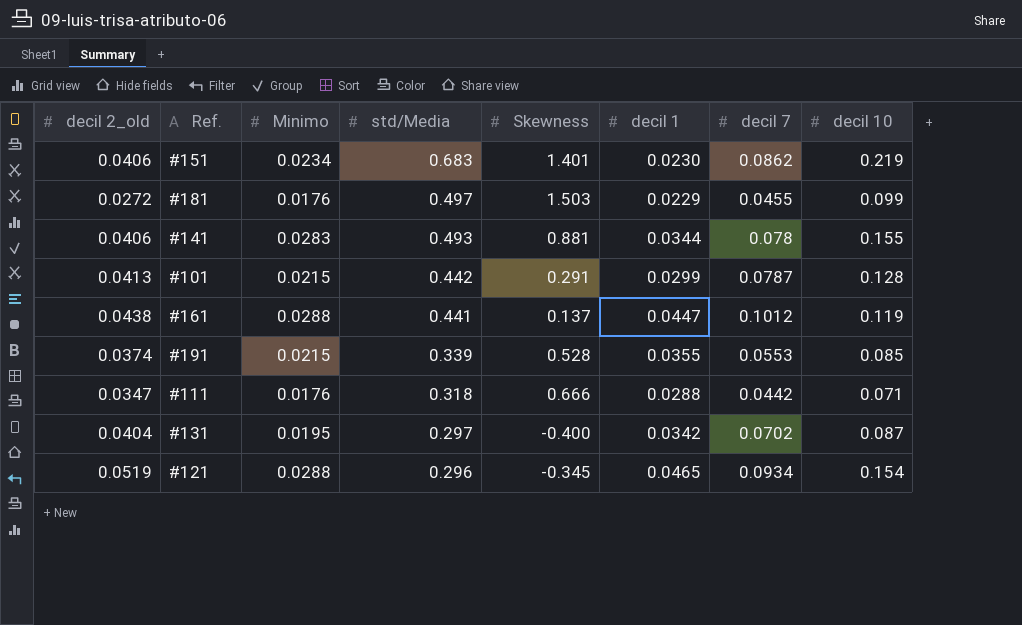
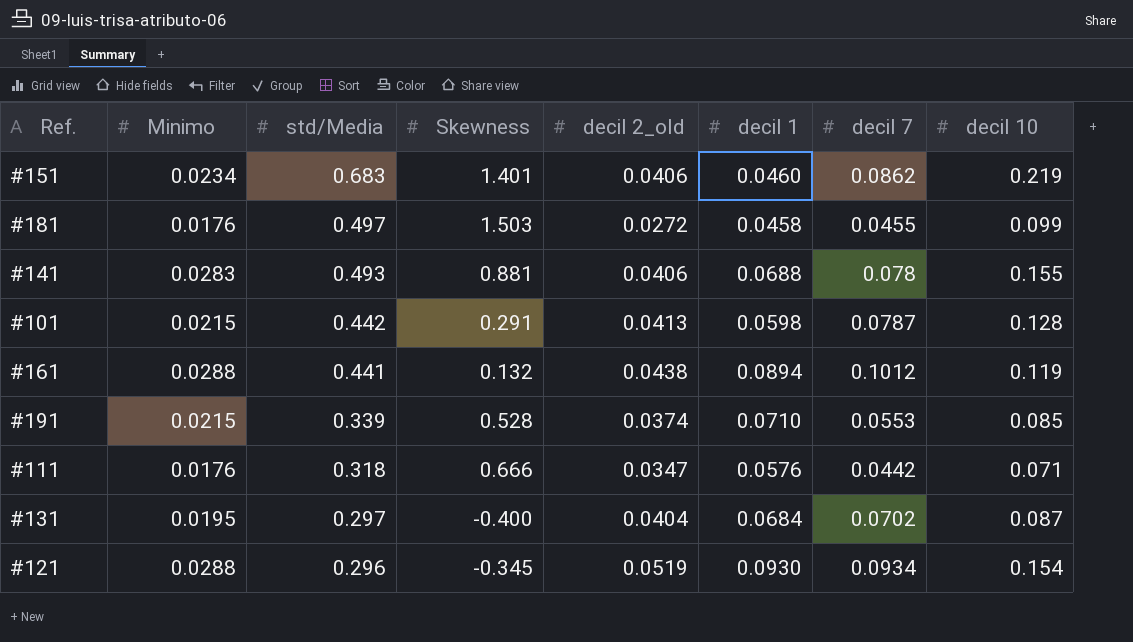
column decil 2_old | position: 1 -> 5
#151 | decil 1: 0.0230 -> 0.0460
#181 | decil 1: 0.0229 -> 0.0458
#141 | decil 1: 0.0344 -> 0.0688
#101 | decil 1: 0.0299 -> 0.0598
#161 | Skewness: 0.137 -> 0.132
#161 | decil 1: 0.0447 -> 0.0894
#191 | decil 1: 0.0355 -> 0.0710
#111 | decil 1: 0.0288 -> 0.0576
#131 | decil 1: 0.0342 -> 0.0684
#121 | decil 1: 0.0465 -> 0.0930

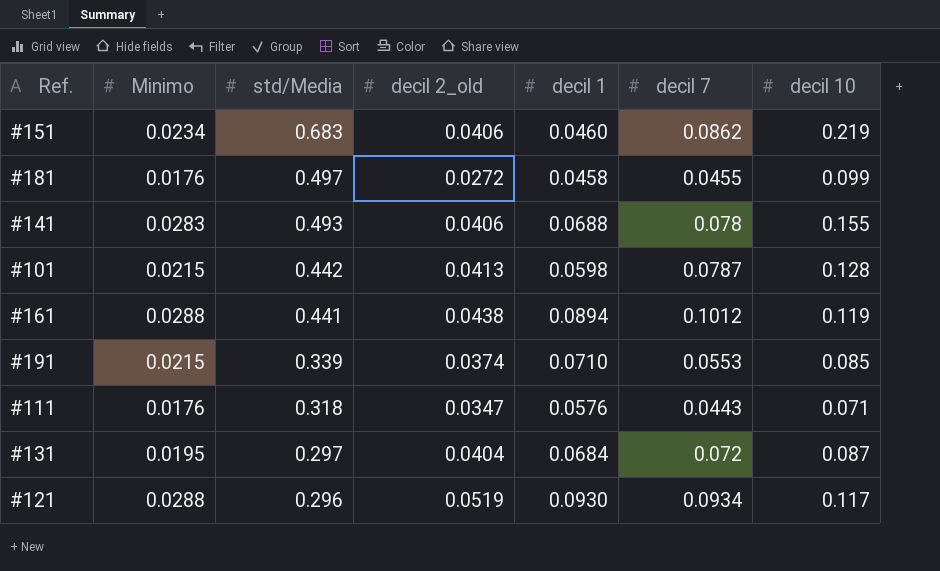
column Skewness | position: 4 -> none
#111 | decil 7: 0.0442 -> 0.0443
#131 | decil 7: 0.0702 -> 0.072
#121 | decil 10: 0.154 -> 0.117

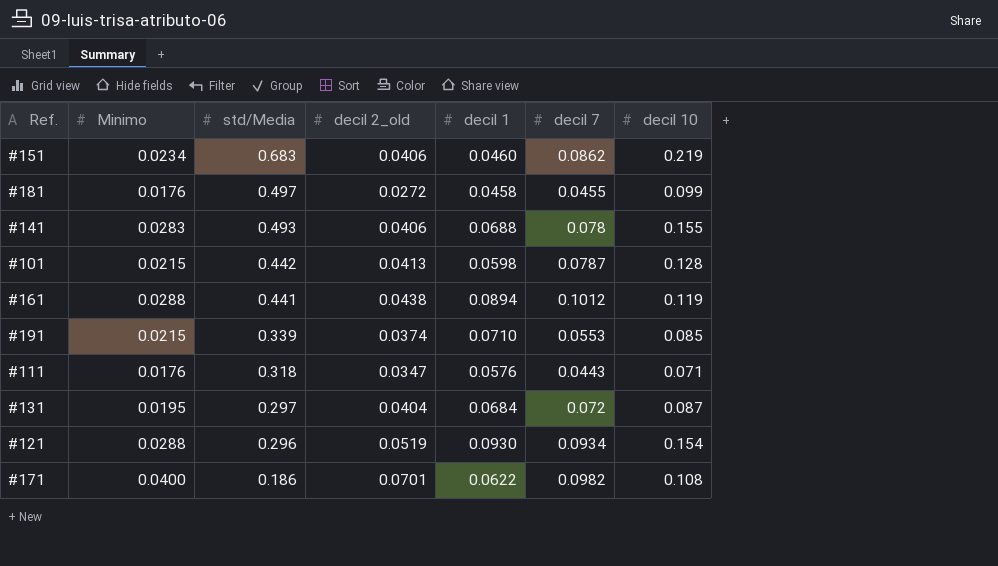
#121 | decil 10: 0.117 -> 0.154
row #171: none -> 0.0400 | 0.186 | 0.0701 | 0.0622 | 0.0982 | 0.108

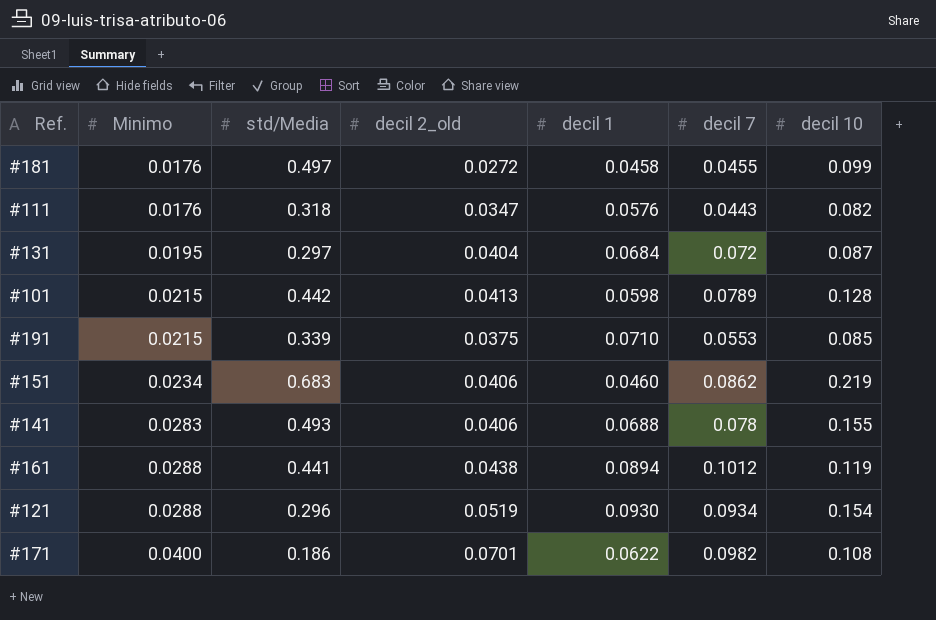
row order: std/Media descending -> Minimo ascending
#111 | decil 10: 0.071 -> 0.082
#101 | decil 7: 0.0787 -> 0.0789
#191 | decil 2_old: 0.0374 -> 0.0375

